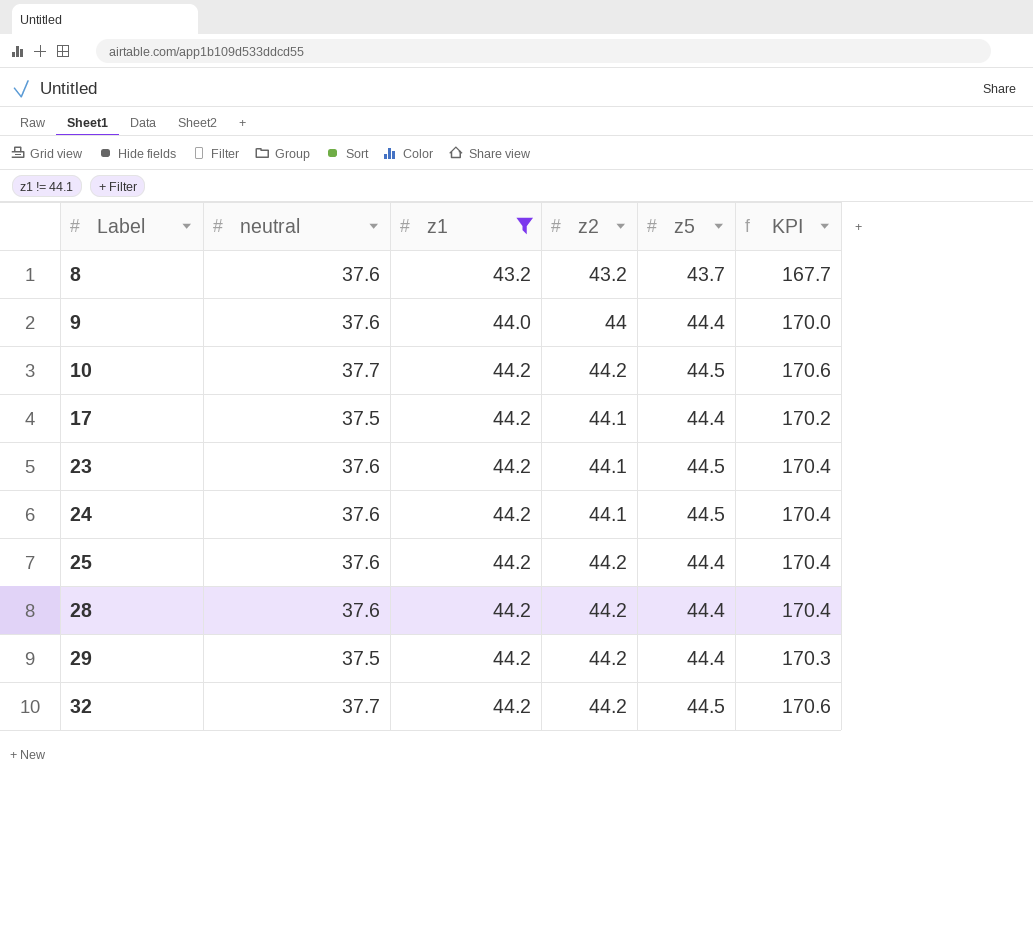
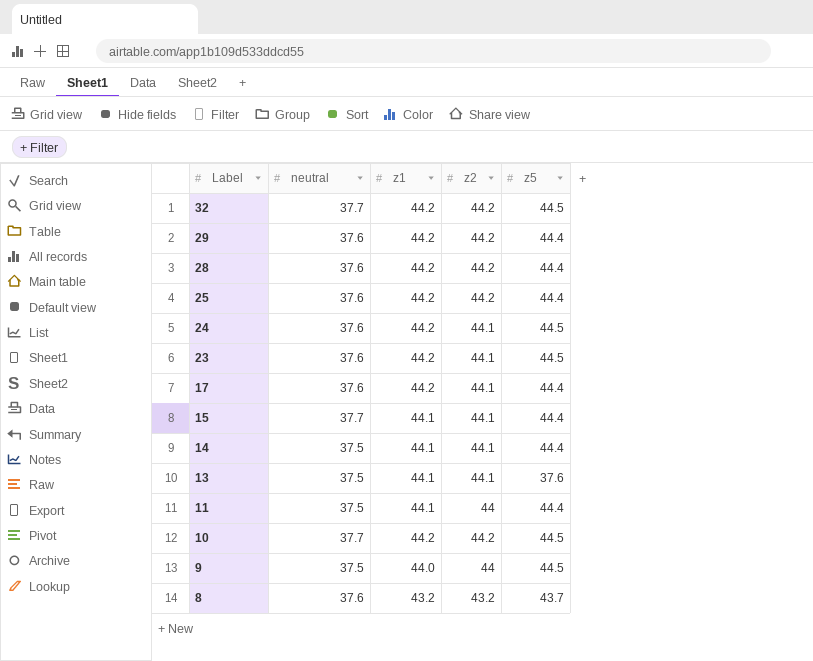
filter: z1 != 44.1 -> none
row order: Label ascending -> Label descending
column KPI | formula: [neutral] + [z1] + [z2] + [z5] -> none
29 | neutral: 37.5 -> 37.6
17 | neutral: 37.5 -> 37.6
9 | neutral: 37.6 -> 37.5
9 | z5: 44.4 -> 44.5

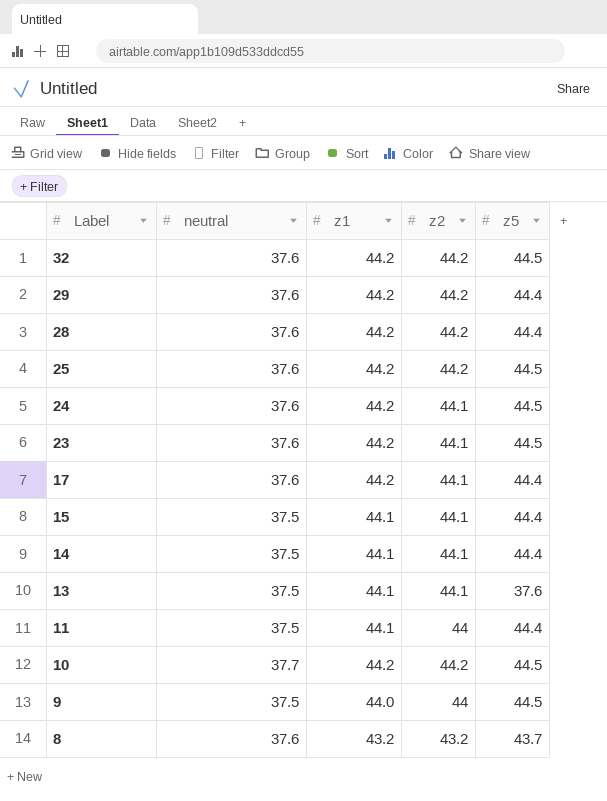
32 | neutral: 37.7 -> 37.6
25 | z5: 44.4 -> 44.5
15 | neutral: 37.7 -> 37.5

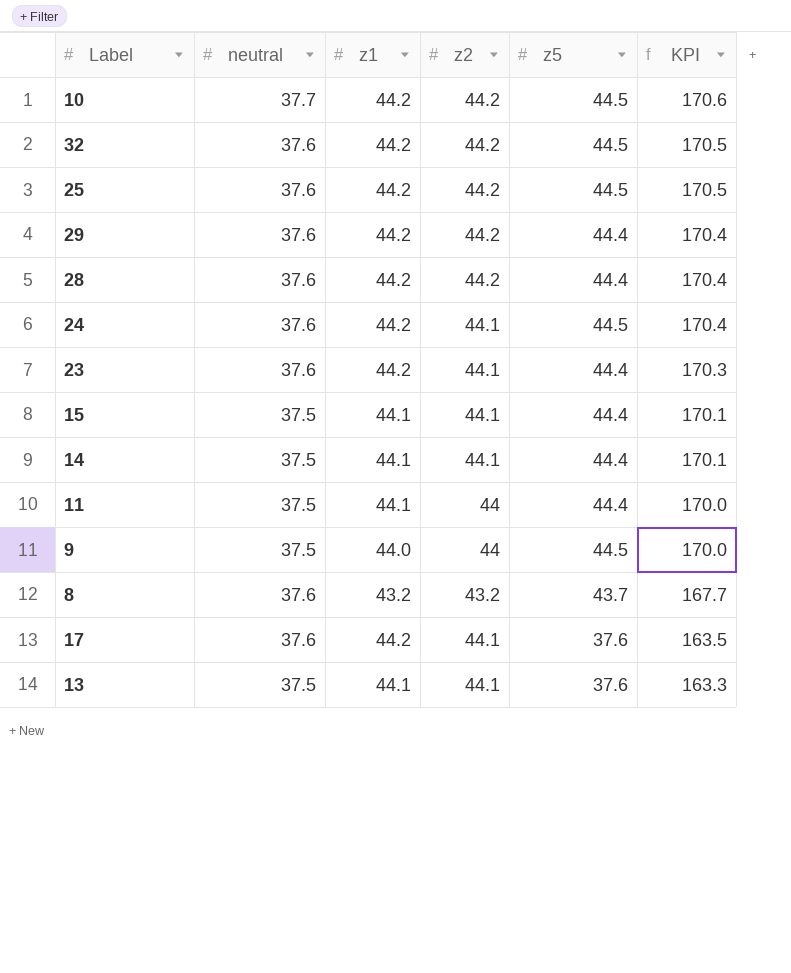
row order: Label descending -> KPI descending
column KPI | formula: none -> [neutral] + [z1] + [z2] + [z5]
23 | z5: 44.5 -> 44.4
17 | z5: 44.4 -> 37.6

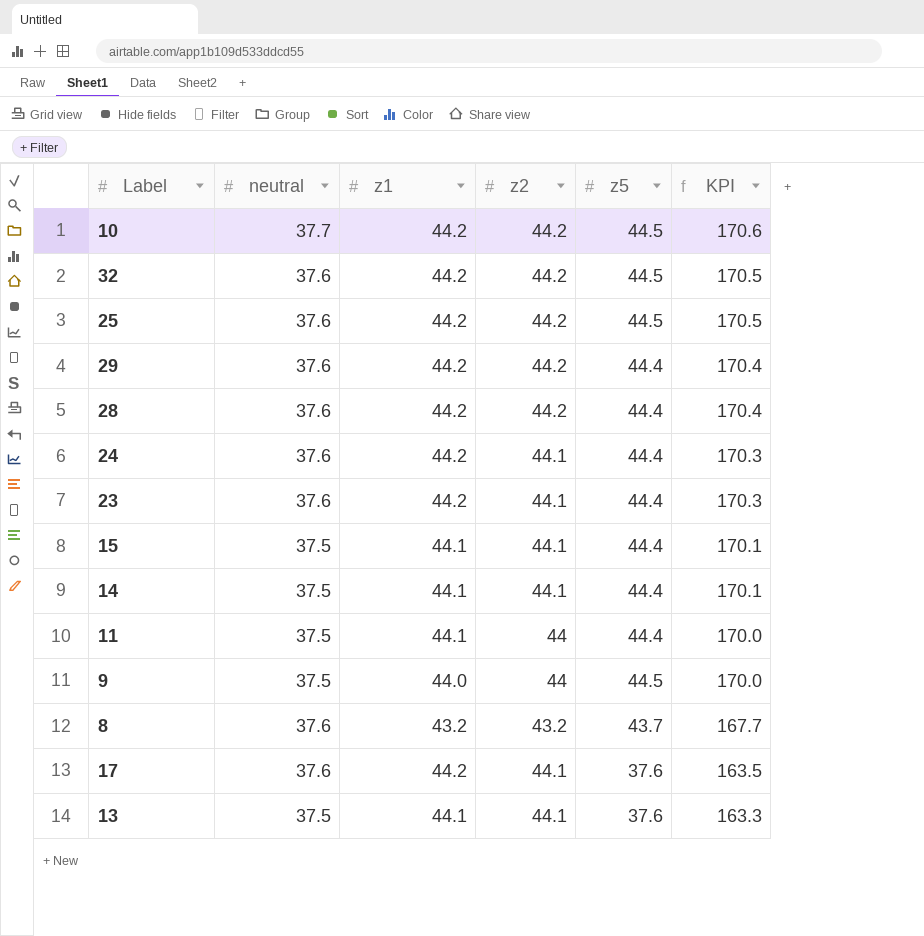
24 | z5: 44.5 -> 44.4
24 | KPI: 170.4 -> 170.3

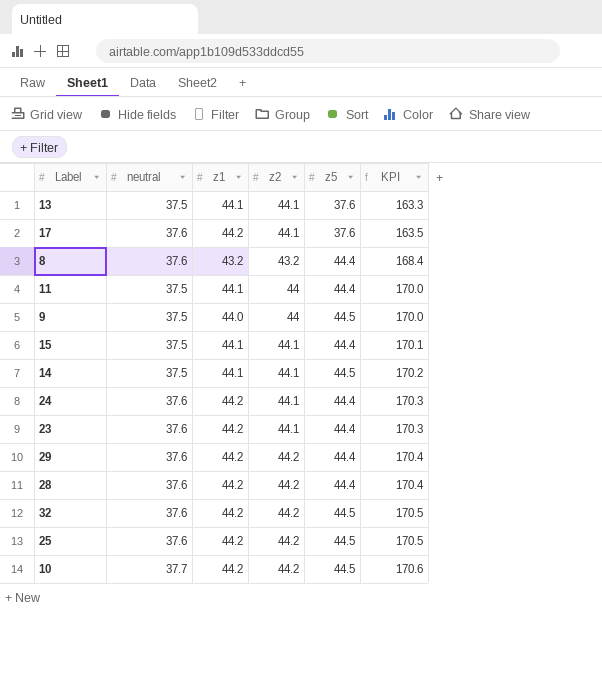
row order: KPI descending -> KPI ascending
8 | z5: 43.7 -> 44.4
8 | KPI: 167.7 -> 168.4
14 | z5: 44.4 -> 44.5
14 | KPI: 170.1 -> 170.2

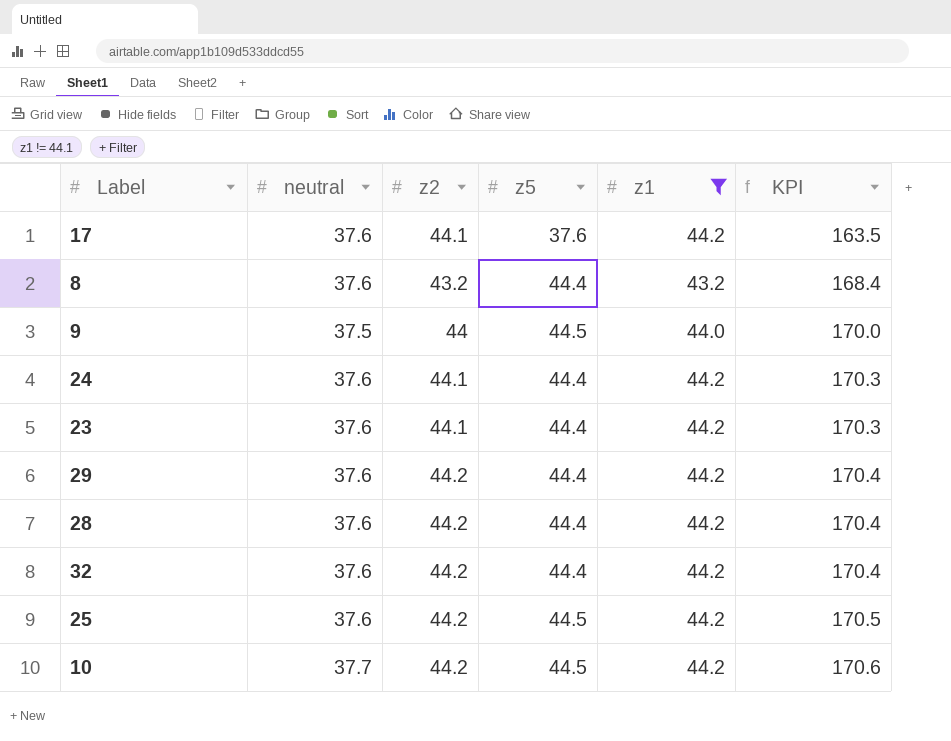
filter: none -> z1 != 44.1
column z1 | position: 3 -> 5
32 | z5: 44.5 -> 44.4
32 | KPI: 170.5 -> 170.4

